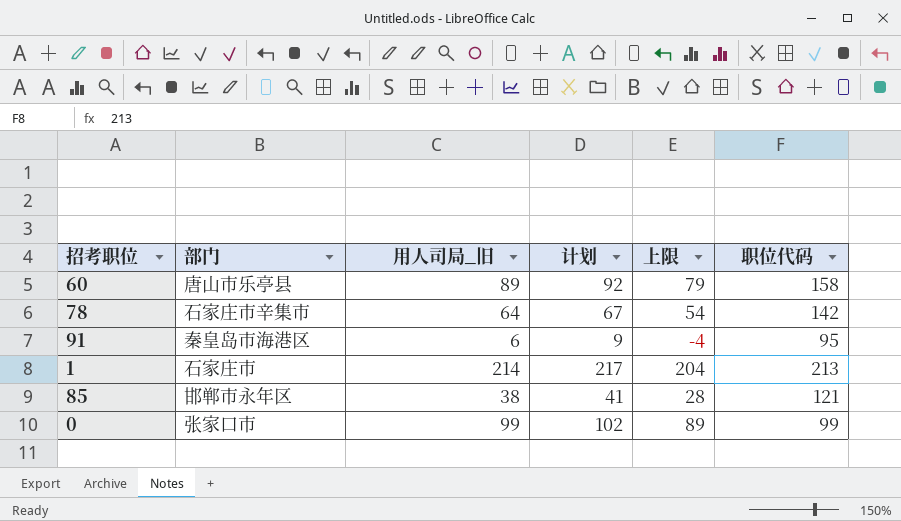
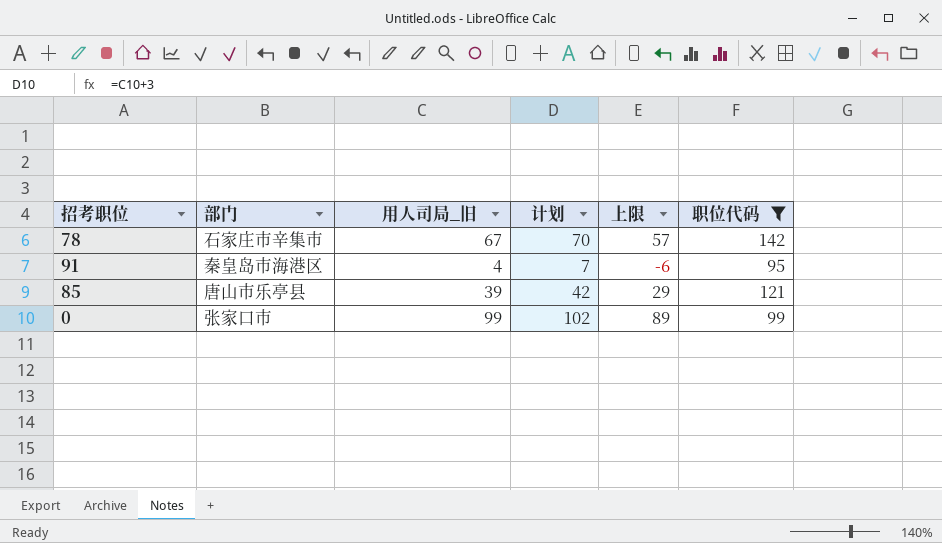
filter: none -> 职位代码 <= 142
78 | 用人司局_旧: 64 -> 67
78 | 计划: 67 -> 70
78 | 上限: 54 -> 57
91 | 用人司局_旧: 6 -> 4
91 | 计划: 9 -> 7
91 | 上限: -4 -> -6
85 | 部门: 邯郸市永年区 -> 唐山市乐亭县
85 | 用人司局_旧: 38 -> 39
85 | 计划: 41 -> 42
85 | 上限: 28 -> 29

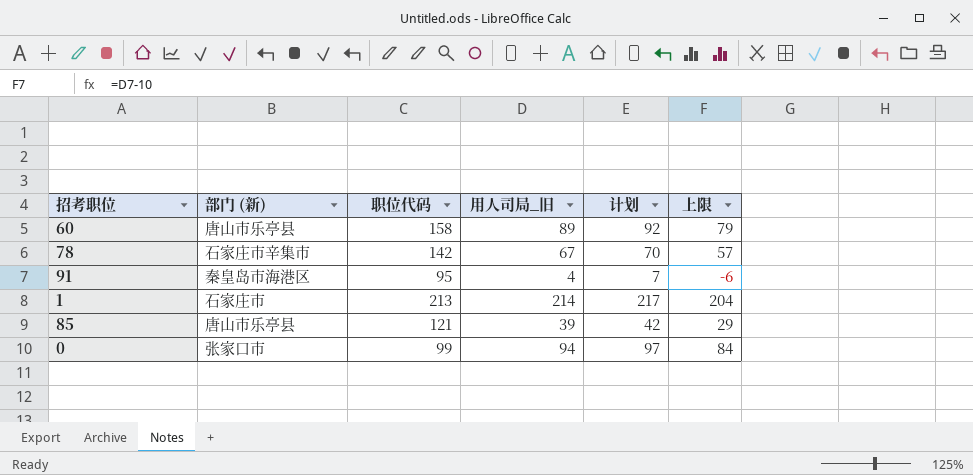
filter: 职位代码 <= 142 -> none
column name: 部门 -> 部门 (新)
column 职位代码 | position: 6 -> 3
0 | 用人司局_旧: 99 -> 94
0 | 计划: 102 -> 97
0 | 上限: 89 -> 84

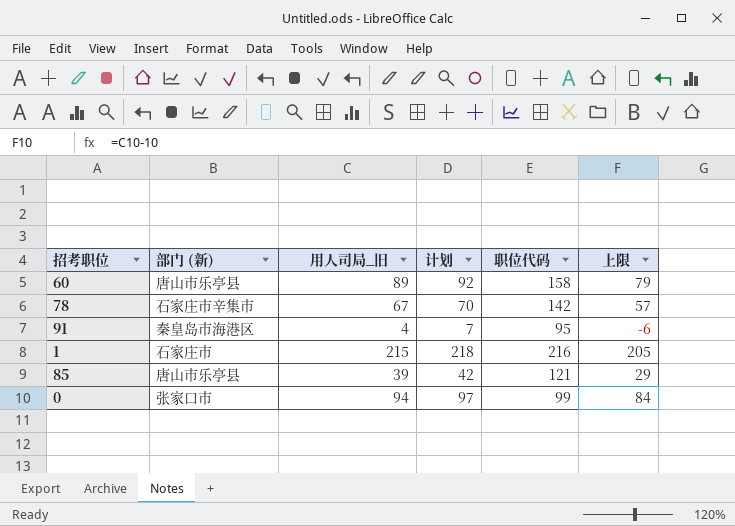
column 职位代码 | position: 3 -> 5
1 | 用人司局_旧: 214 -> 215
1 | 计划: 217 -> 218
1 | 职位代码: 213 -> 216
1 | 上限: 204 -> 205

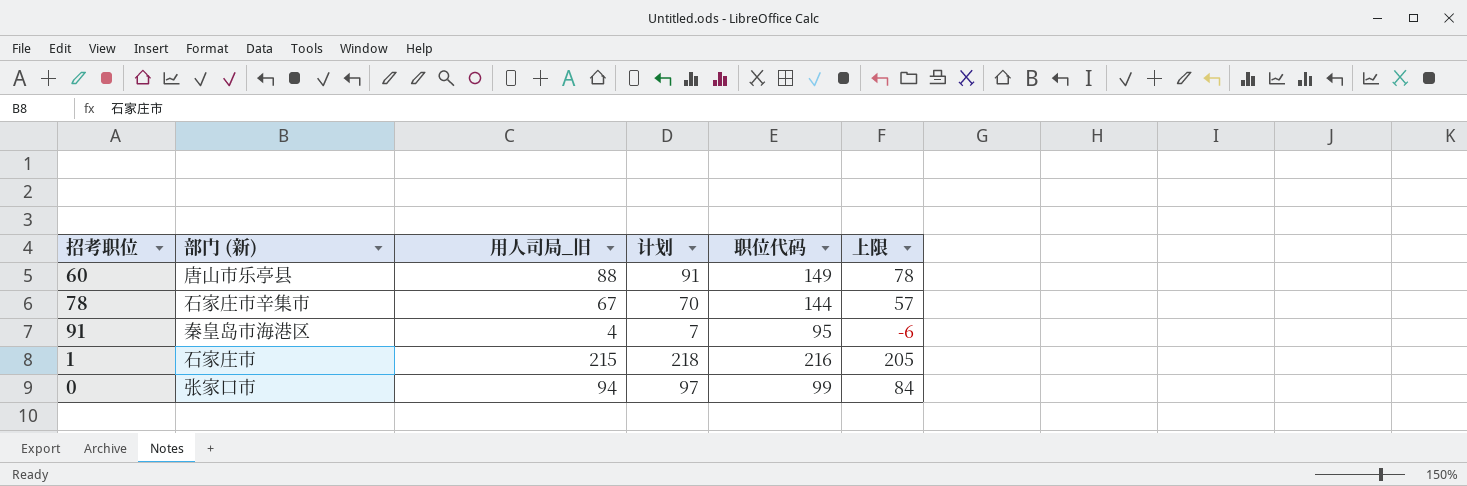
row 85: 唐山市乐亭县 | 39 | 42 | 121 | 29 -> none
60 | 用人司局_旧: 89 -> 88
60 | 计划: 92 -> 91
60 | 职位代码: 158 -> 149
60 | 上限: 79 -> 78
78 | 职位代码: 142 -> 144

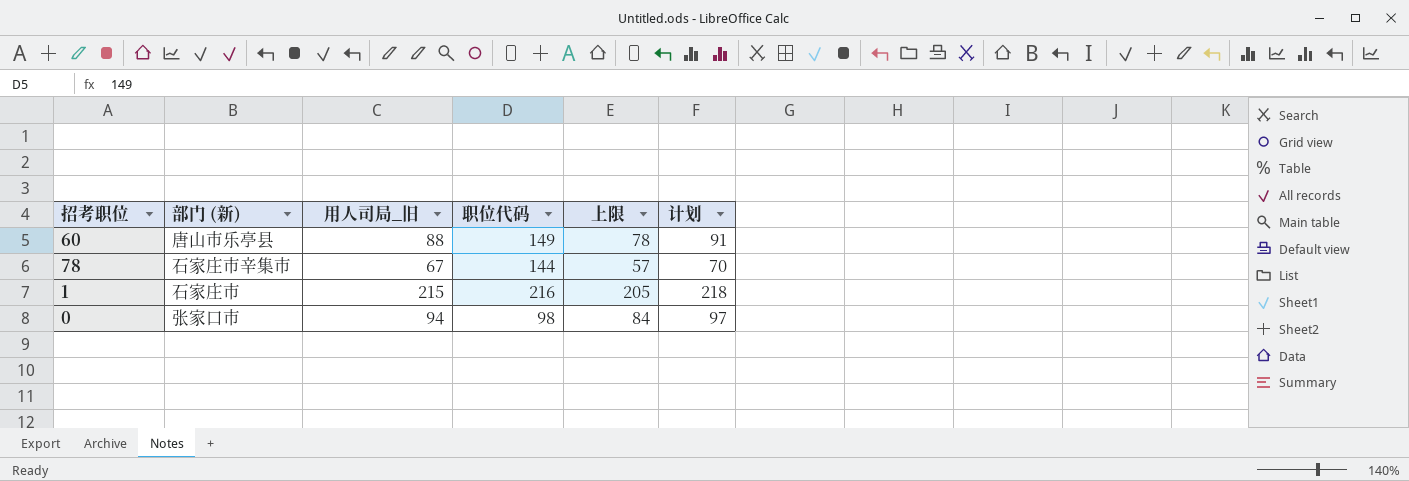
column 计划 | position: 4 -> 6
row 91: 秦皇岛市海港区 | 4 | 7 | 95 | -6 -> none
0 | 职位代码: 99 -> 98

